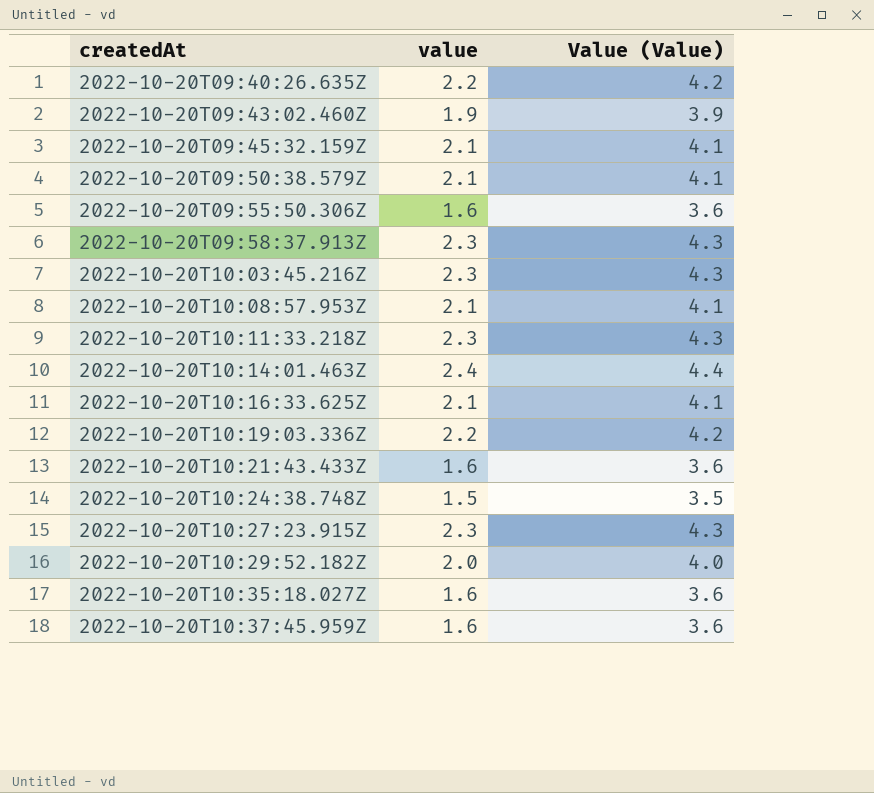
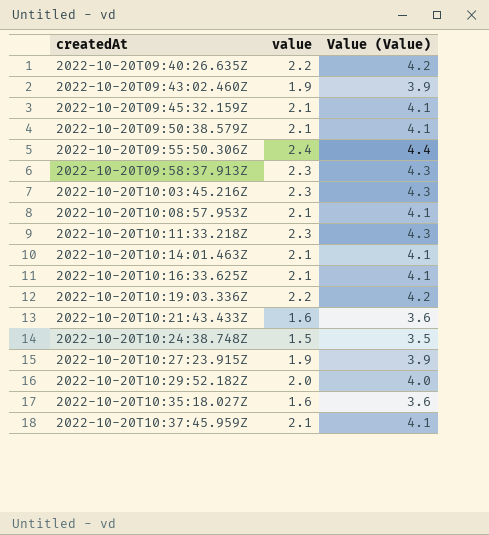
2022-10-20T09:55:50.306Z | value: 1.6 -> 2.4
2022-10-20T09:55:50.306Z | Value (Value): 3.6 -> 4.4
2022-10-20T10:14:01.463Z | value: 2.4 -> 2.1
2022-10-20T10:14:01.463Z | Value (Value): 4.4 -> 4.1
2022-10-20T10:27:23.915Z | value: 2.3 -> 1.9
2022-10-20T10:27:23.915Z | Value (Value): 4.3 -> 3.9
2022-10-20T10:37:45.959Z | value: 1.6 -> 2.1
2022-10-20T10:37:45.959Z | Value (Value): 3.6 -> 4.1

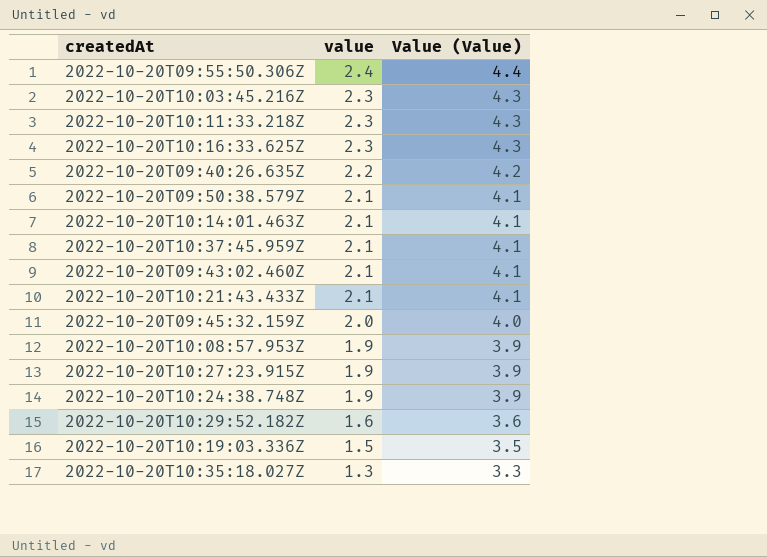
row order: createdAt ascending -> value descending
row 2022-10-20T09:58:37.913Z: 2.3 | 4.3 -> none
2022-10-20T10:16:33.625Z | value: 2.1 -> 2.3
2022-10-20T10:16:33.625Z | Value (Value): 4.1 -> 4.3
2022-10-20T09:43:02.460Z | value: 1.9 -> 2.1
2022-10-20T09:43:02.460Z | Value (Value): 3.9 -> 4.1
2022-10-20T10:21:43.433Z | value: 1.6 -> 2.1
2022-10-20T10:21:43.433Z | Value (Value): 3.6 -> 4.1
2022-10-20T09:45:32.159Z | value: 2.1 -> 2.0
2022-10-20T09:45:32.159Z | Value (Value): 4.1 -> 4.0
2022-10-20T10:08:57.953Z | value: 2.1 -> 1.9
2022-10-20T10:08:57.953Z | Value (Value): 4.1 -> 3.9
2022-10-20T10:24:38.748Z | value: 1.5 -> 1.9
2022-10-20T10:24:38.748Z | Value (Value): 3.5 -> 3.9
2022-10-20T10:29:52.182Z | value: 2.0 -> 1.6
2022-10-20T10:29:52.182Z | Value (Value): 4.0 -> 3.6
2022-10-20T10:19:03.336Z | value: 2.2 -> 1.5
2022-10-20T10:19:03.336Z | Value (Value): 4.2 -> 3.5
2022-10-20T10:35:18.027Z | value: 1.6 -> 1.3
2022-10-20T10:35:18.027Z | Value (Value): 3.6 -> 3.3

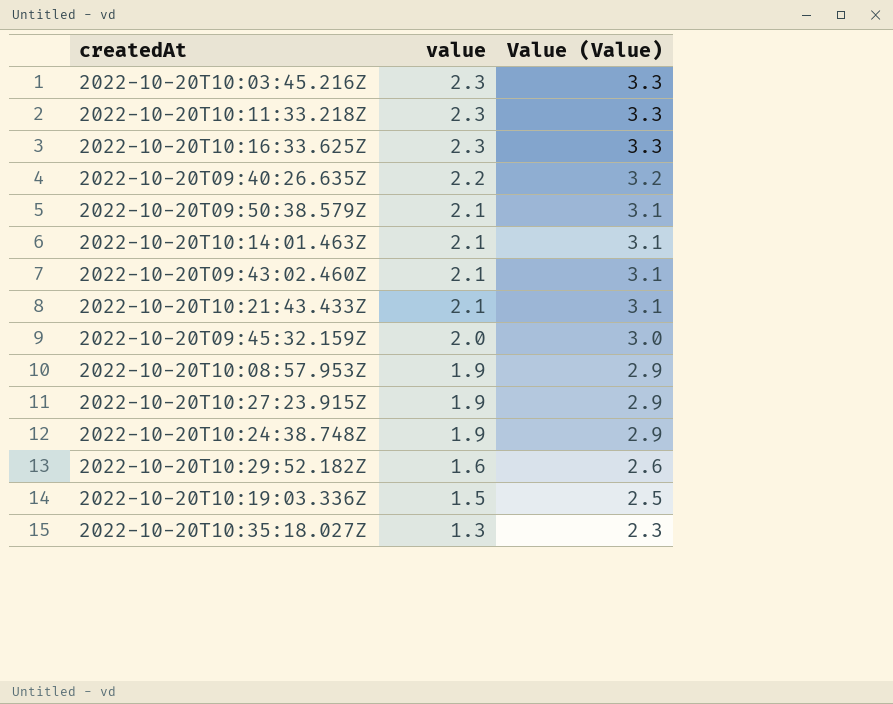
column Value (Value) | formula: [value] + 2 -> [value] + 1
row 2022-10-20T09:55:50.306Z: 2.4 | 4.4 -> none
row 2022-10-20T10:37:45.959Z: 2.1 | 4.1 -> none

